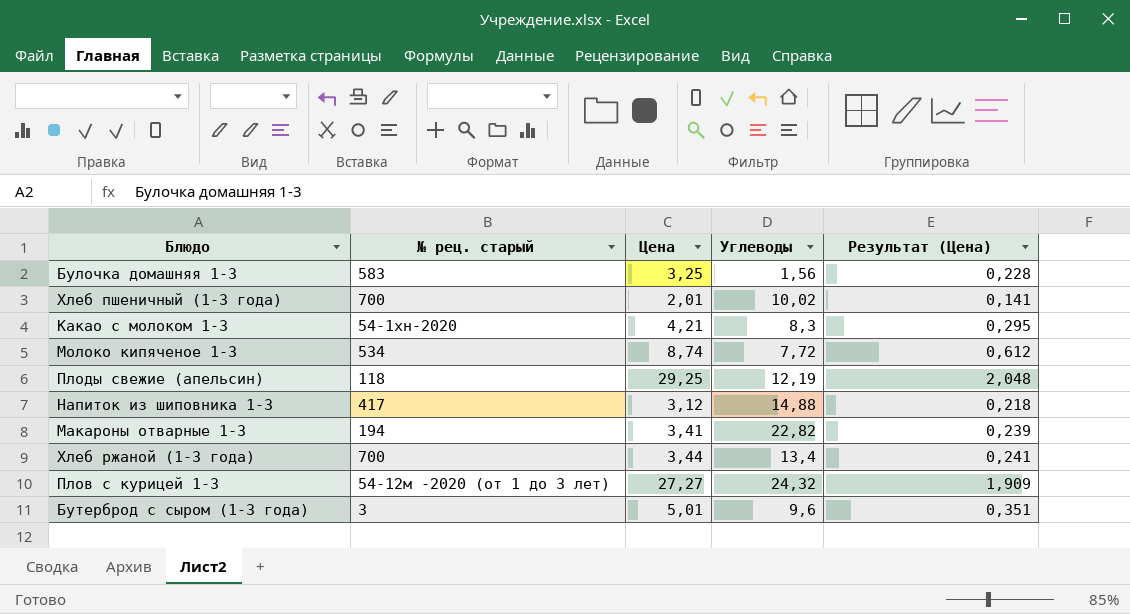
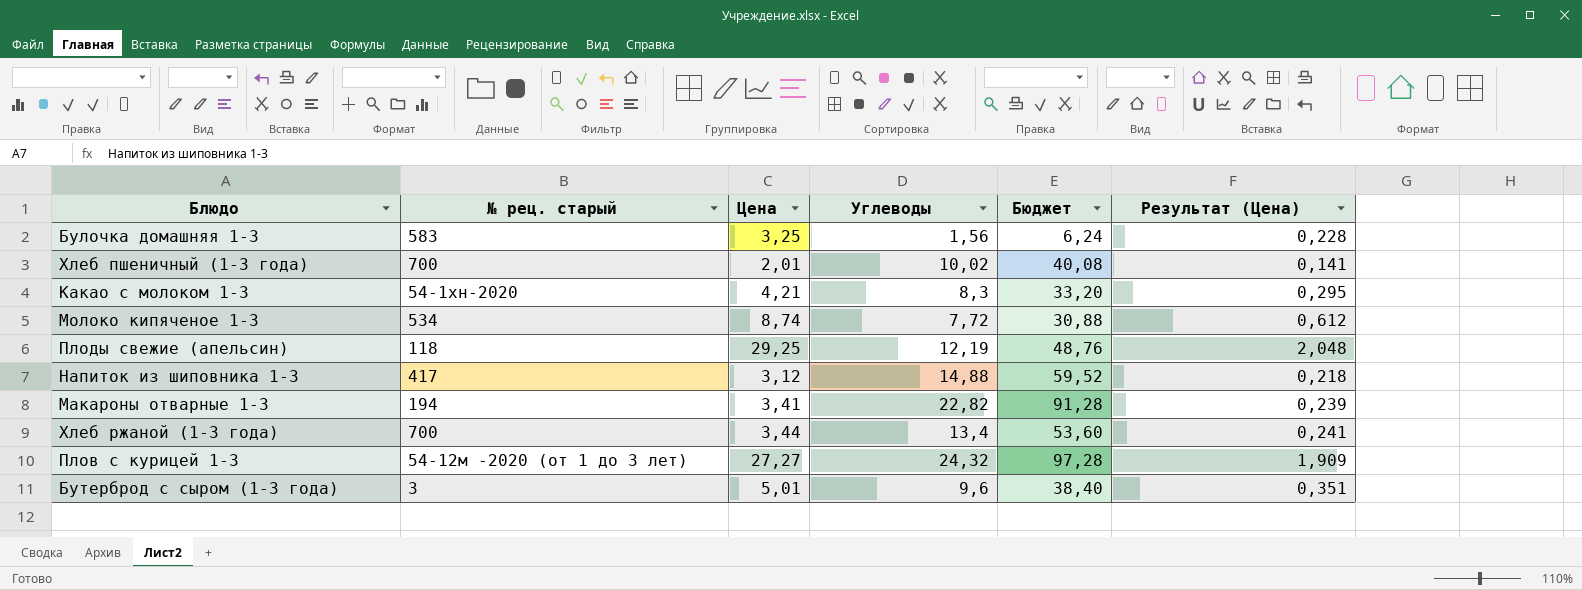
column Бюджет | formula: none -> [Углеводы] * 4

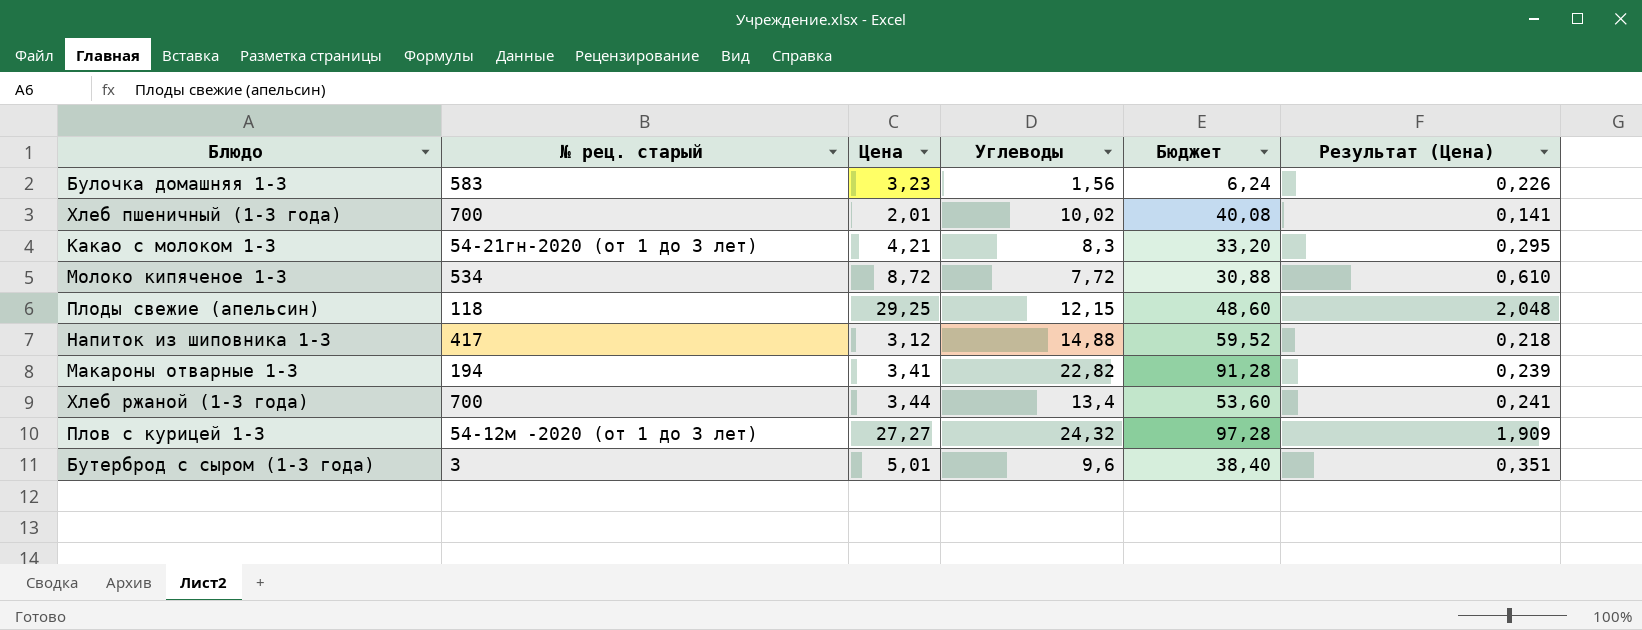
Булочка домашняя 1-3 | Цена: 3,25 -> 3,23
Булочка домашняя 1-3 | Результат (Цена): 0,228 -> 0,226
Какао с молоком 1-3 | № рец. старый: 54-1хн-2020 -> 54-21гн-2020 (от 1 до 3 лет)
Молоко кипяченое 1-3 | Цена: 8,74 -> 8,72
Молоко кипяченое 1-3 | Результат (Цена): 0,612 -> 0,610
Плоды свежие (апельсин) | Углеводы: 12,19 -> 12,15
Плоды свежие (апельсин) | Бюджет: 48,76 -> 48,60

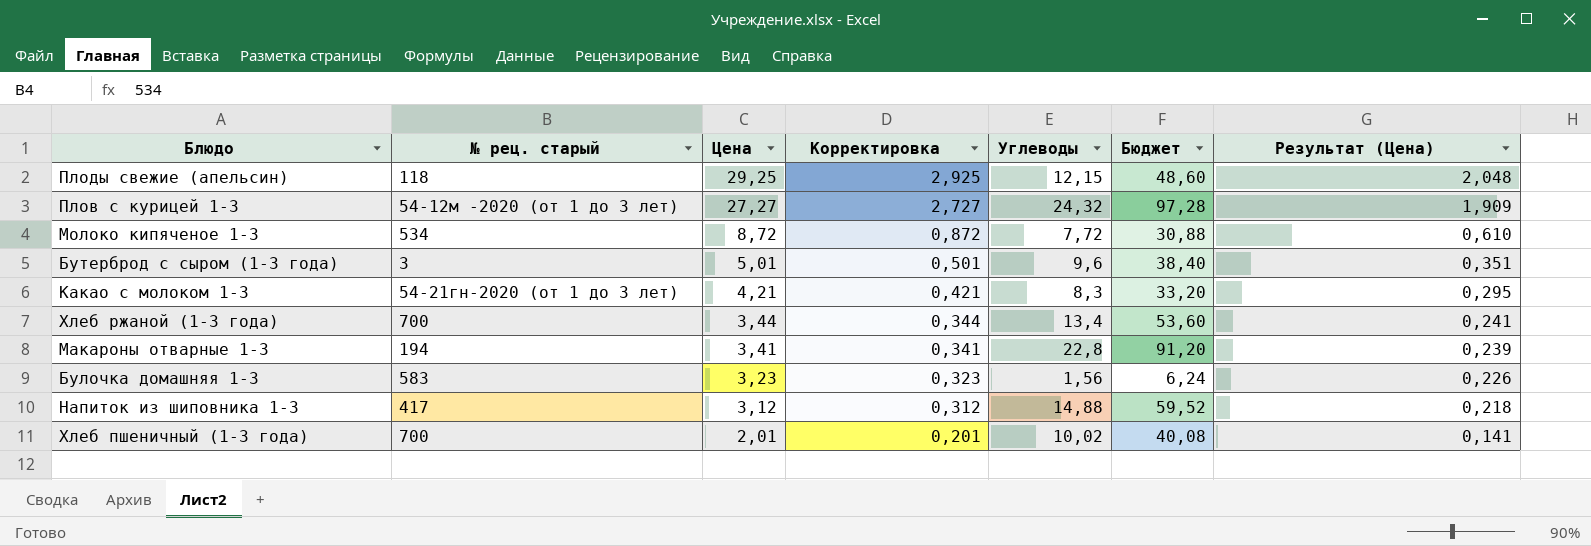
row order: none -> Цена descending
column Корректировка | formula: none -> [Цена] * 0,1
Макароны отварные 1-3 | Углеводы: 22,82 -> 22,8
Макароны отварные 1-3 | Бюджет: 91,28 -> 91,20

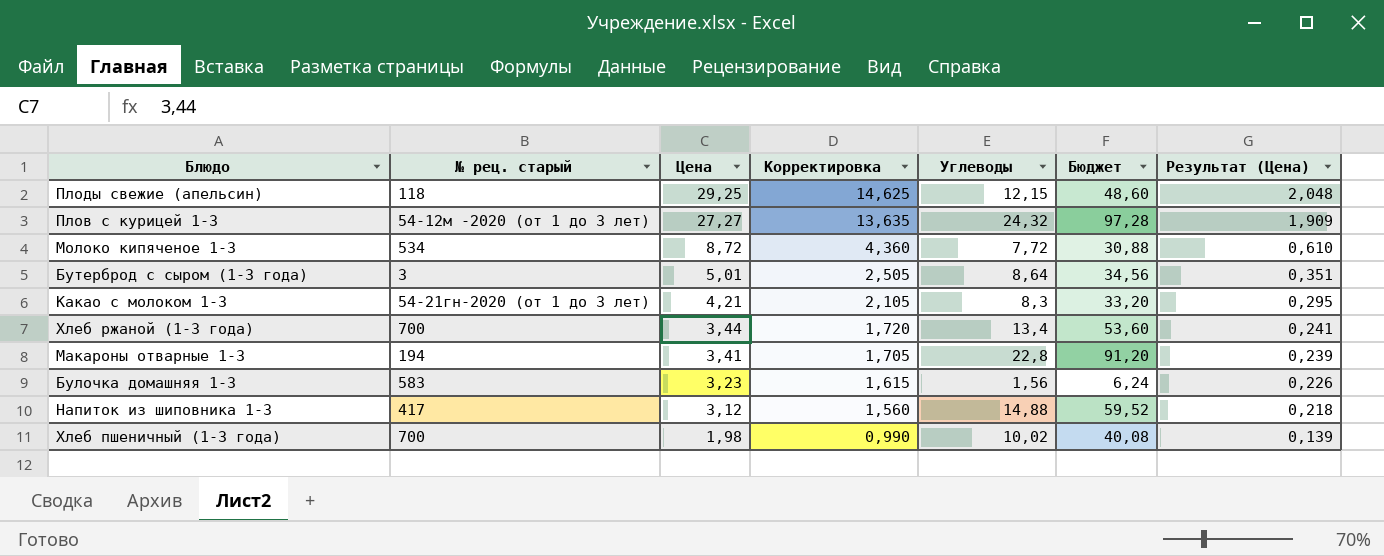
column Корректировка | formula: [Цена] * 0,1 -> [Цена] * 0,5
Бутерброд с сыром (1-3 года) | Углеводы: 9,6 -> 8,64
Бутерброд с сыром (1-3 года) | Бюджет: 38,40 -> 34,56
Хлеб пшеничный (1-3 года) | Цена: 2,01 -> 1,98
Хлеб пшеничный (1-3 года) | Результат (Цена): 0,141 -> 0,139

